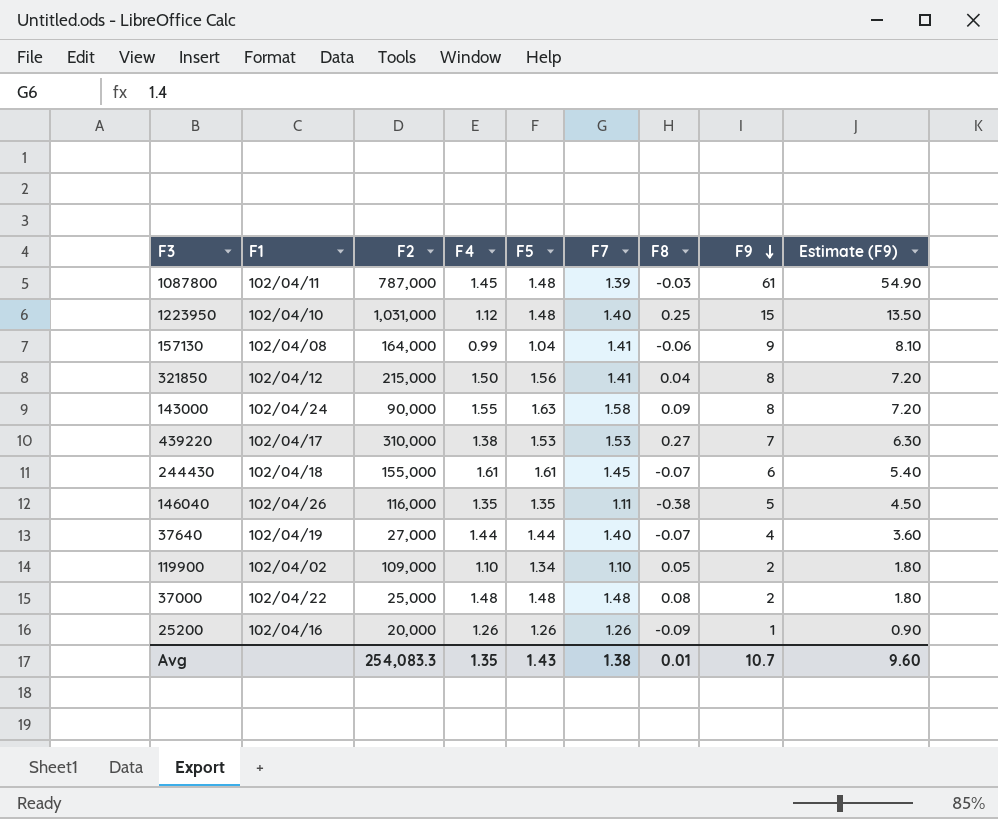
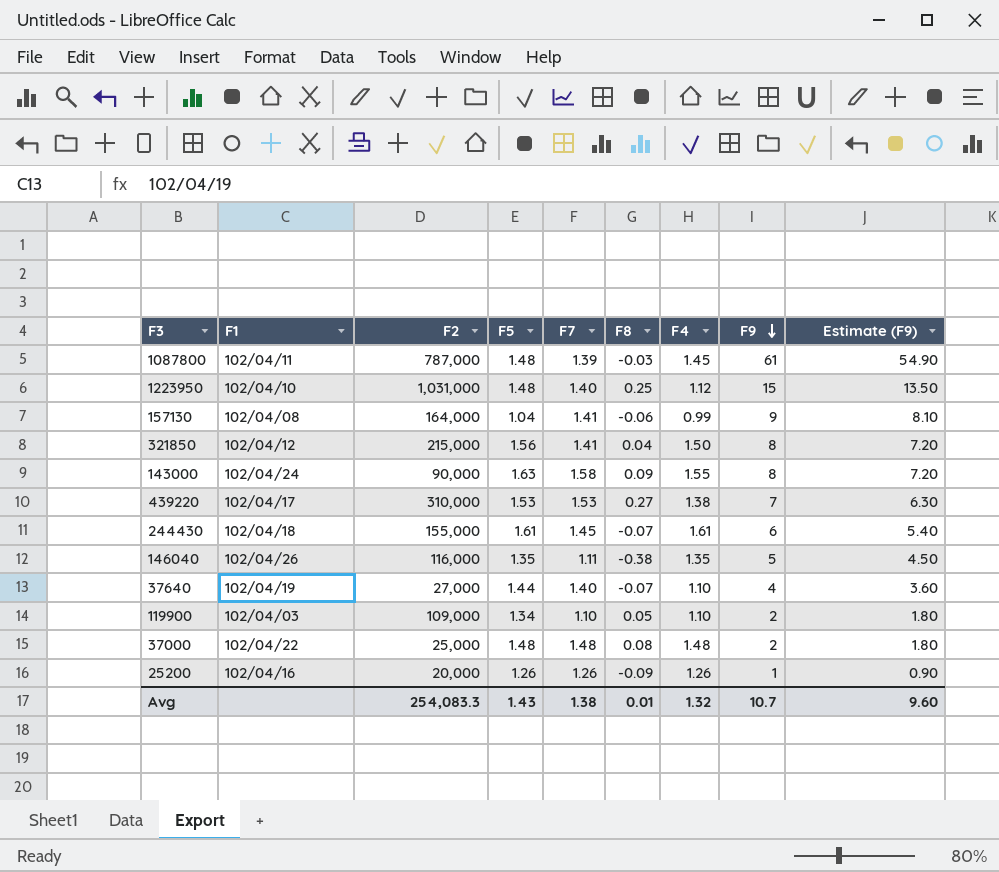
column F4 | position: 4 -> 7
37640 | F4: 1.44 -> 1.10
119900 | F1: 102/04/02 -> 102/04/03
Avg | F4: 1.35 -> 1.32

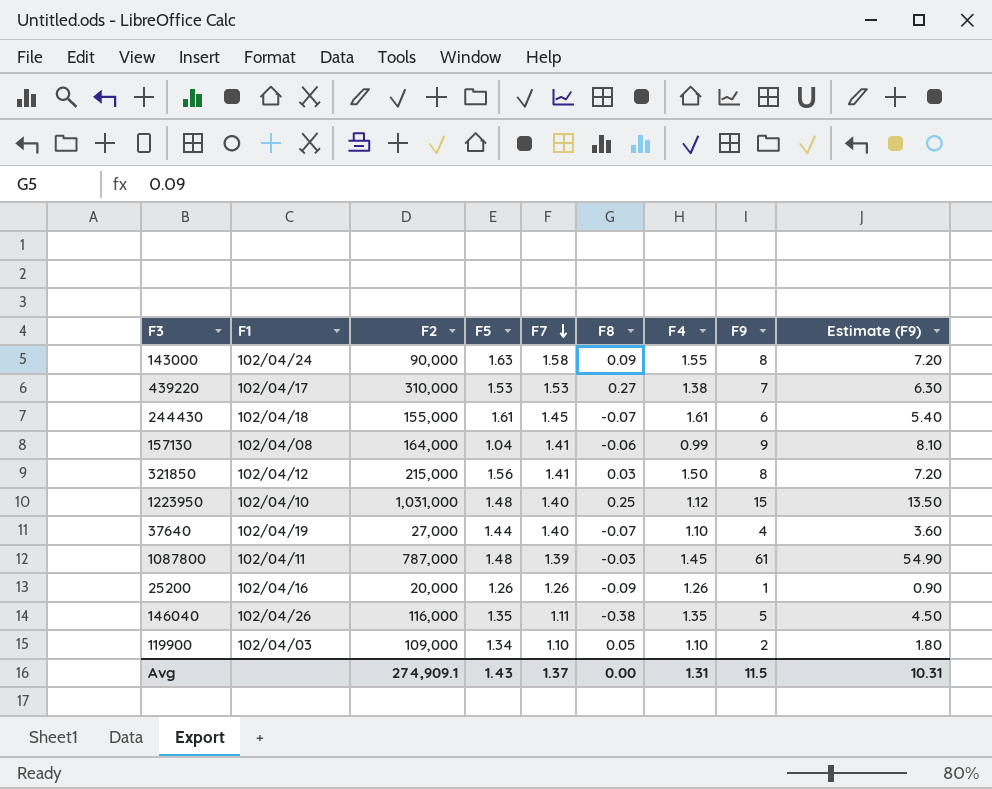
row order: F9 descending -> F7 descending
row 37000: 102/04/22 | 25,000 | 1.48 | 1.48 | 0.08 | 1.48 | 2 | 1.80 -> none
321850 | F8: 0.04 -> 0.03
Avg | F2: 254,083.3 -> 274,909.1
Avg | F7: 1.38 -> 1.37
Avg | F8: 0.01 -> 0.00
Avg | F4: 1.32 -> 1.31
Avg | F9: 10.7 -> 11.5
Avg | Estimate (F9): 9.60 -> 10.31

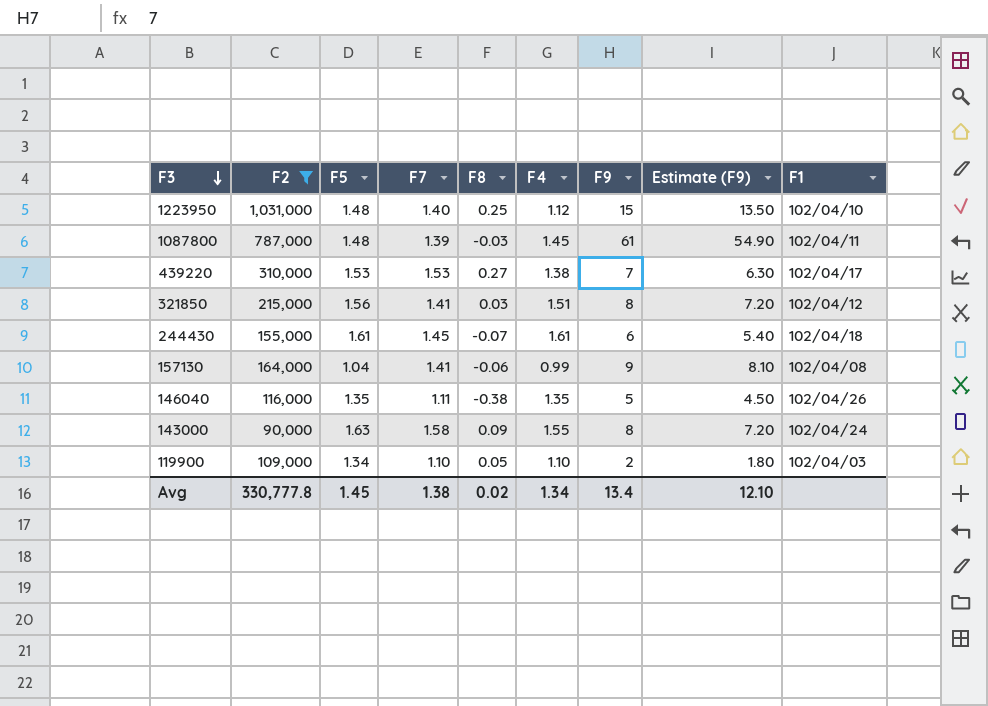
filter: none -> F2 >= 90,000
row order: F7 descending -> F3 descending
column F1 | position: 2 -> 9
321850 | F4: 1.50 -> 1.51
Avg | F2: 274,909.1 -> 330,777.8
Avg | F5: 1.43 -> 1.45
Avg | F7: 1.37 -> 1.38
Avg | F8: 0.00 -> 0.02
Avg | F4: 1.31 -> 1.34
Avg | F9: 11.5 -> 13.4
Avg | Estimate (F9): 10.31 -> 12.10

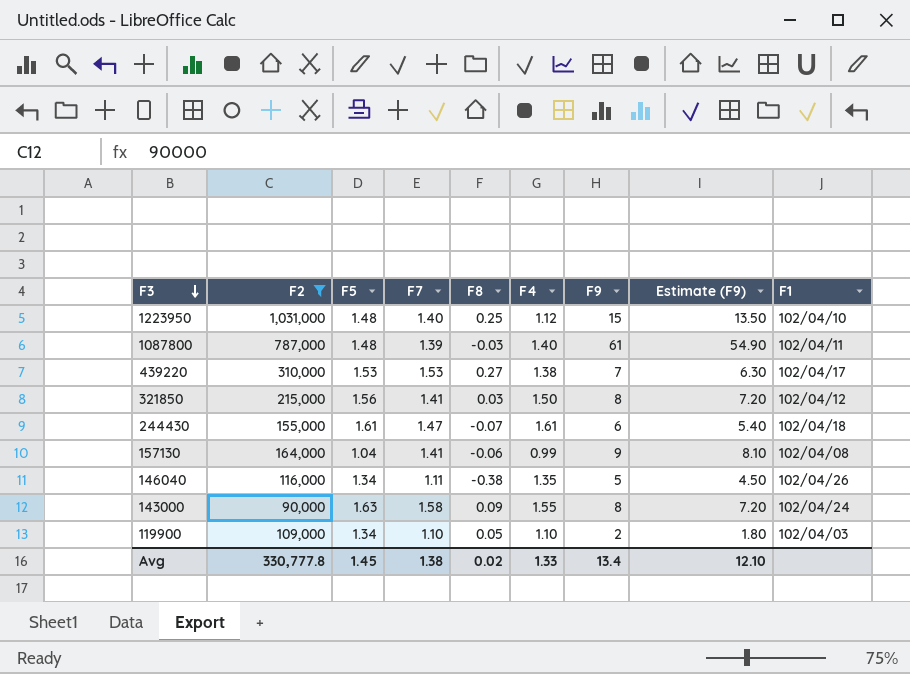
1087800 | F4: 1.45 -> 1.40
321850 | F4: 1.51 -> 1.50
244430 | F7: 1.45 -> 1.47
146040 | F5: 1.35 -> 1.34
Avg | F4: 1.34 -> 1.33

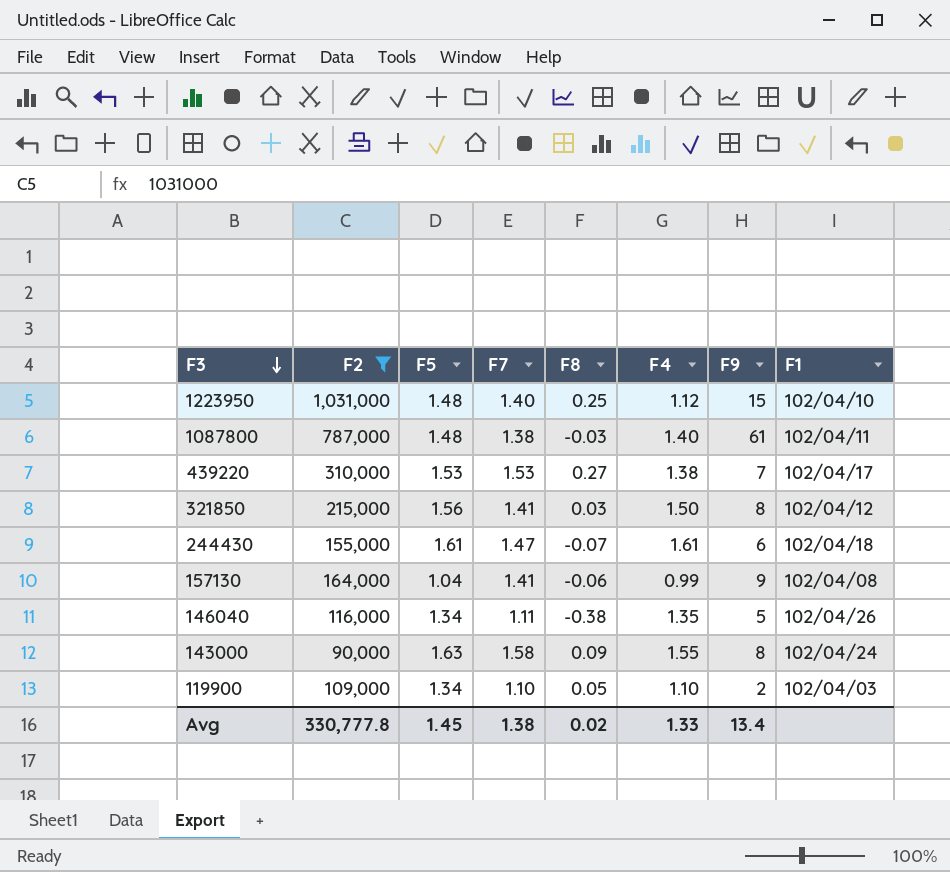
column Estimate (F9) | formula: [F9] * 0.9 -> none
1087800 | F7: 1.39 -> 1.38

